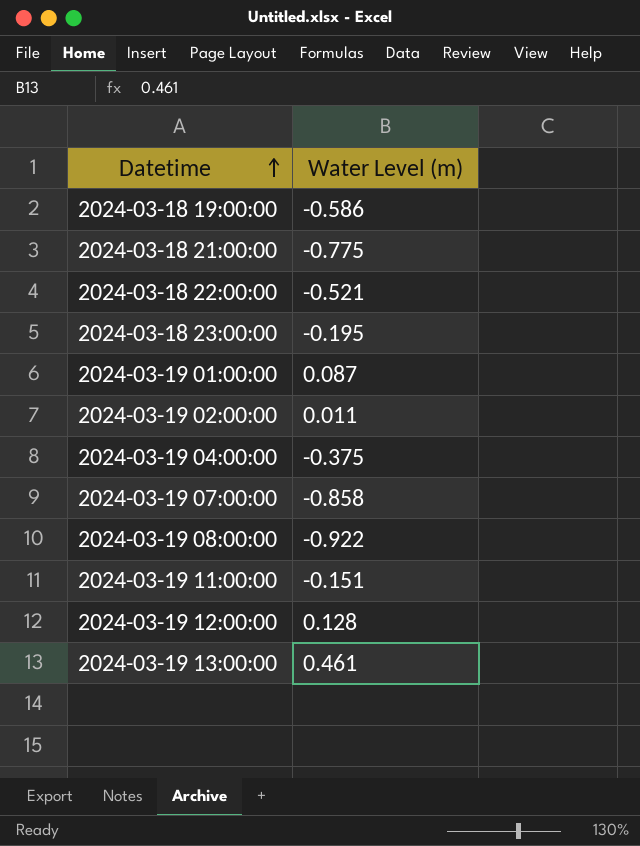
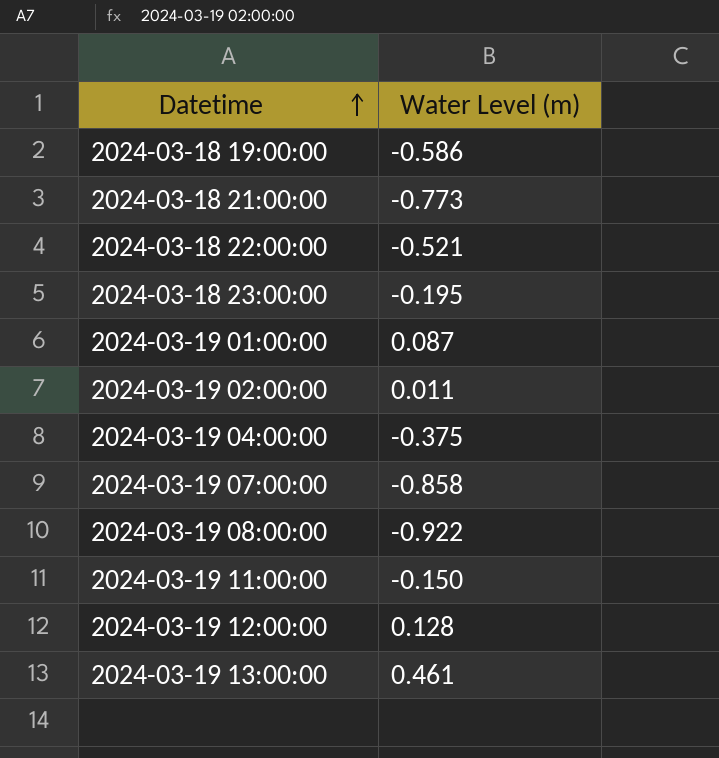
2024-03-18 21:00:00 | Water Level (m): -0.775 -> -0.773
2024-03-19 11:00:00 | Water Level (m): -0.151 -> -0.150

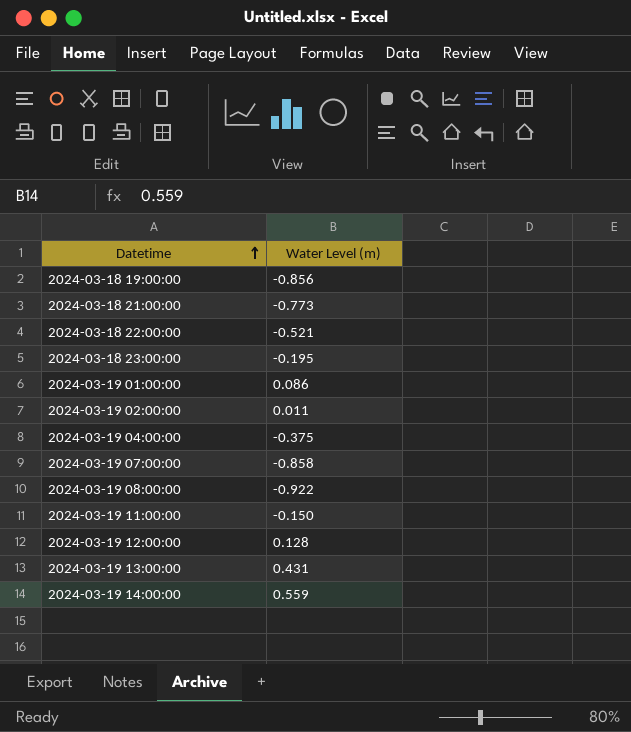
2024-03-18 19:00:00 | Water Level (m): -0.586 -> -0.856
2024-03-19 01:00:00 | Water Level (m): 0.087 -> 0.086
2024-03-19 13:00:00 | Water Level (m): 0.461 -> 0.431
row 2024-03-19 14:00:00: none -> 0.559

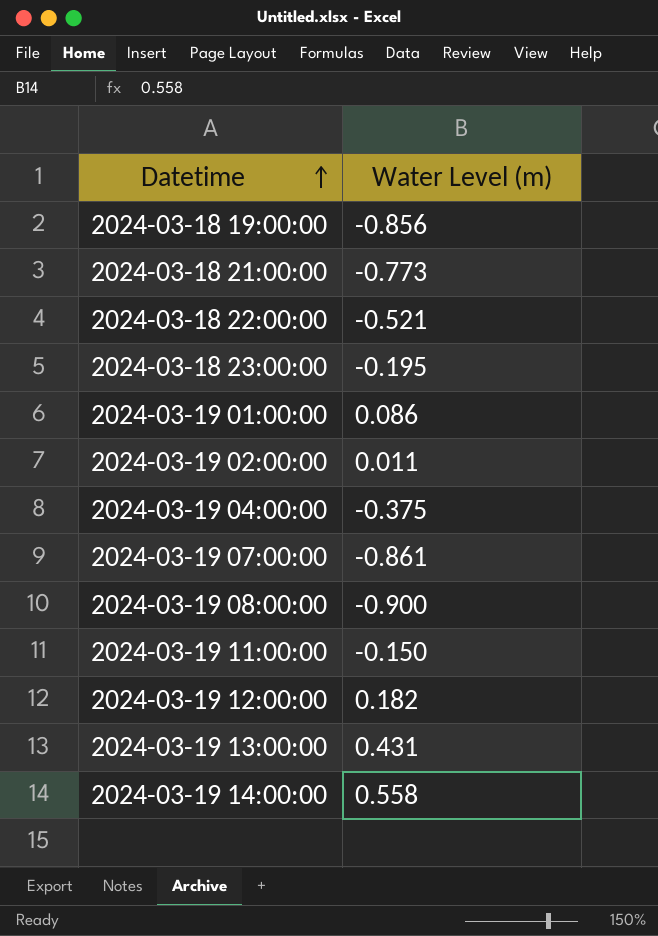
2024-03-19 07:00:00 | Water Level (m): -0.858 -> -0.861
2024-03-19 08:00:00 | Water Level (m): -0.922 -> -0.900
2024-03-19 12:00:00 | Water Level (m): 0.128 -> 0.182
2024-03-19 14:00:00 | Water Level (m): 0.559 -> 0.558

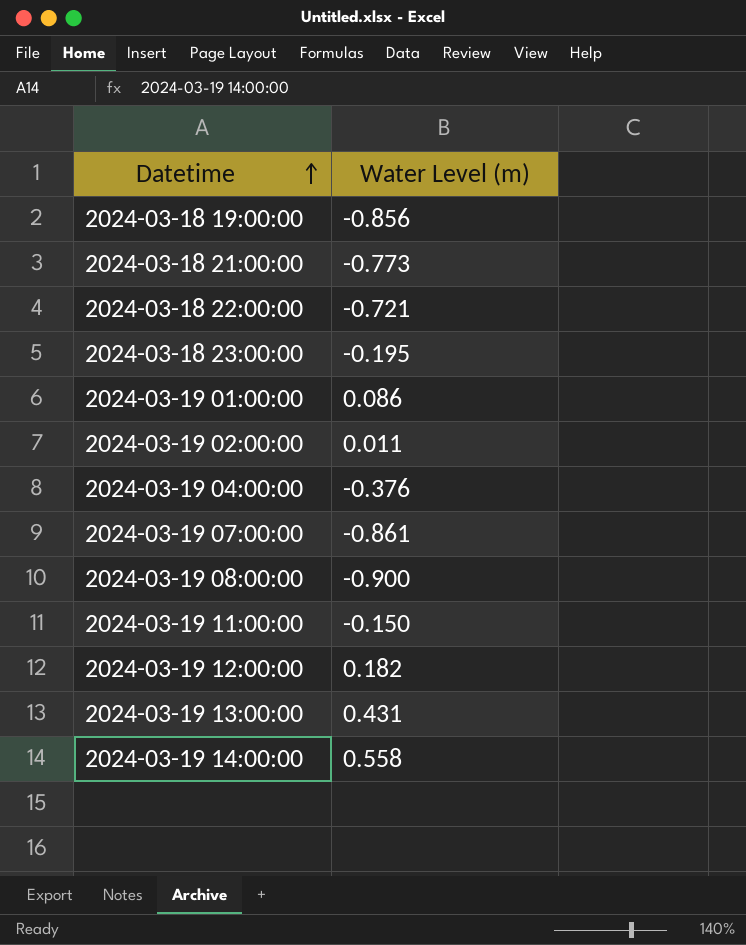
2024-03-18 22:00:00 | Water Level (m): -0.521 -> -0.721
2024-03-19 04:00:00 | Water Level (m): -0.375 -> -0.376

